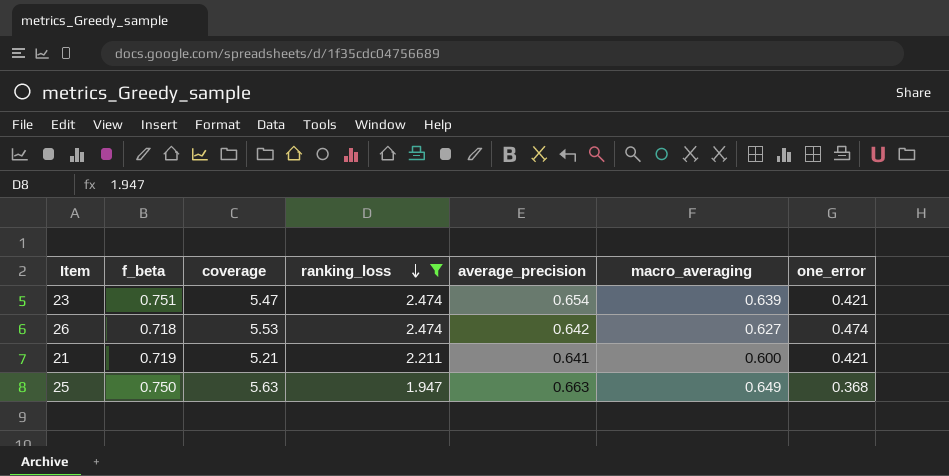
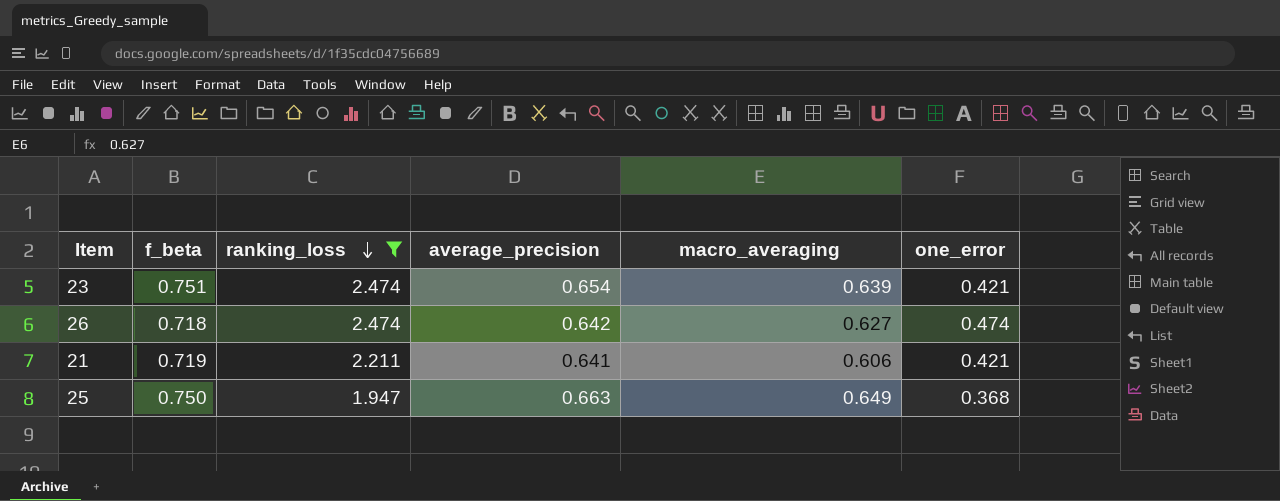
column coverage | position: 3 -> none
21 | macro_averaging: 0.600 -> 0.606

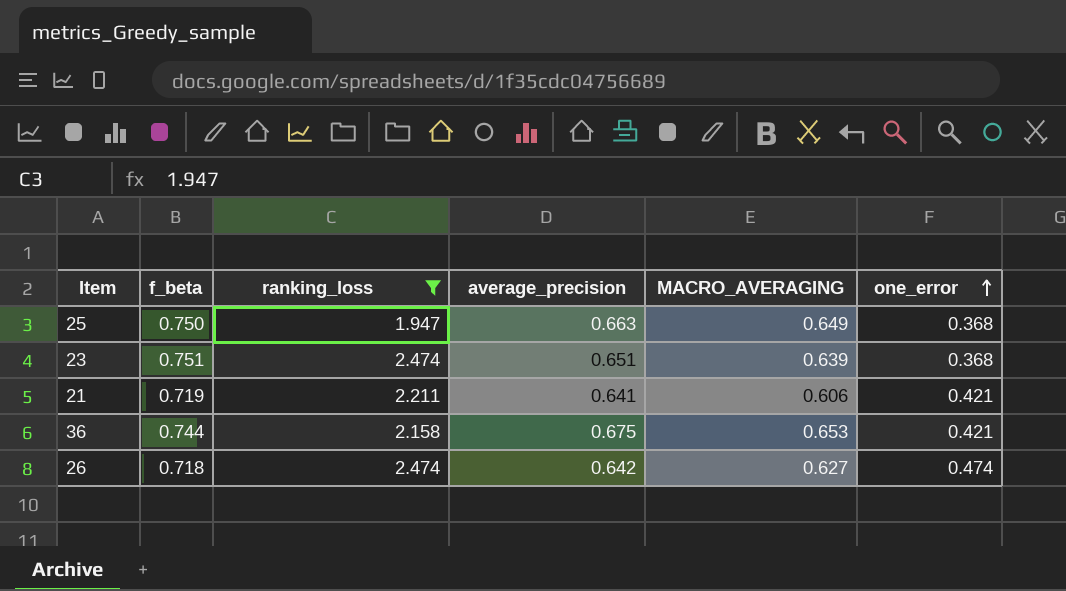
row order: ranking_loss descending -> one_error ascending
column name: macro_averaging -> MACRO_AVERAGING
23 | average_precision: 0.654 -> 0.651
23 | one_error: 0.421 -> 0.368
row 36: none -> 0.744 | 2.158 | 0.675 | 0.653 | 0.421

